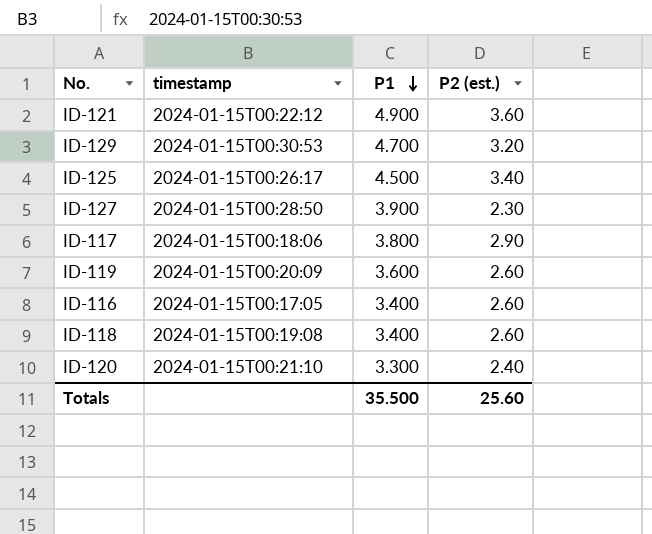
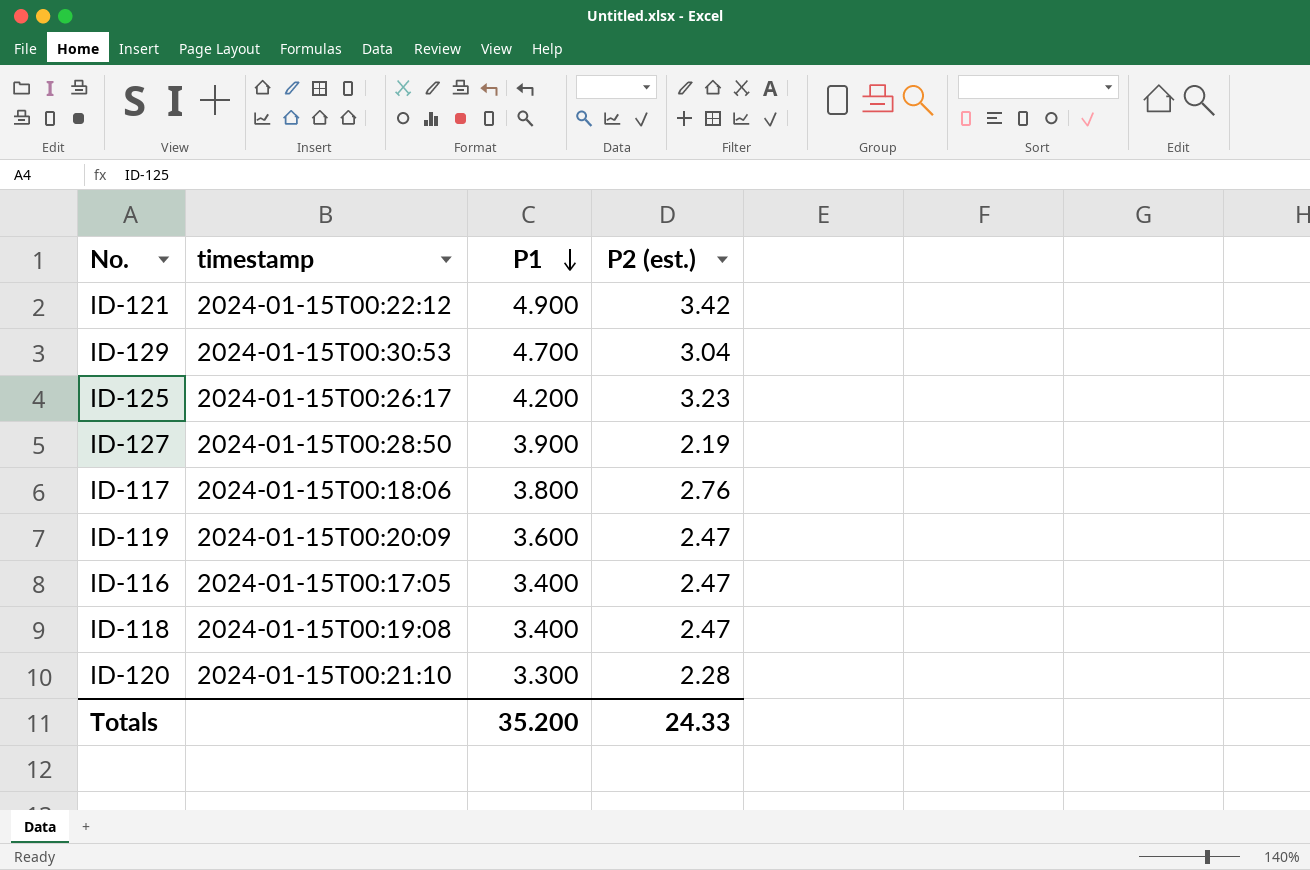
ID-121 | P2 (est.): 3.60 -> 3.42
ID-129 | P2 (est.): 3.20 -> 3.04
ID-125 | P1: 4.500 -> 4.200
ID-125 | P2 (est.): 3.40 -> 3.23
ID-127 | P2 (est.): 2.30 -> 2.19
ID-117 | P2 (est.): 2.90 -> 2.76
ID-119 | P2 (est.): 2.60 -> 2.47
ID-116 | P2 (est.): 2.60 -> 2.47
ID-118 | P2 (est.): 2.60 -> 2.47
ID-120 | P2 (est.): 2.40 -> 2.28
Totals | P1: 35.500 -> 35.200
Totals | P2 (est.): 25.60 -> 24.33

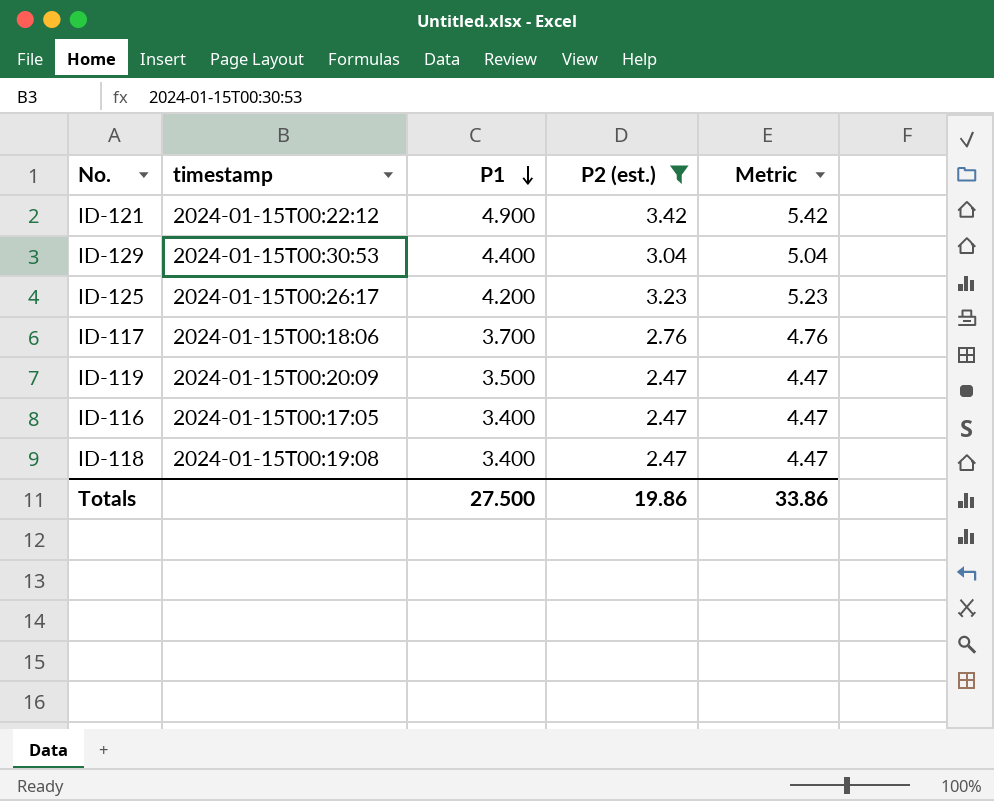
filter: none -> P2 (est.) >= 2.47
column Metric | formula: none -> [P2 (est.)] + 2
ID-129 | P1: 4.700 -> 4.400
ID-117 | P1: 3.800 -> 3.700
ID-119 | P1: 3.600 -> 3.500
Totals | P1: 35.200 -> 27.500
Totals | P2 (est.): 24.33 -> 19.86

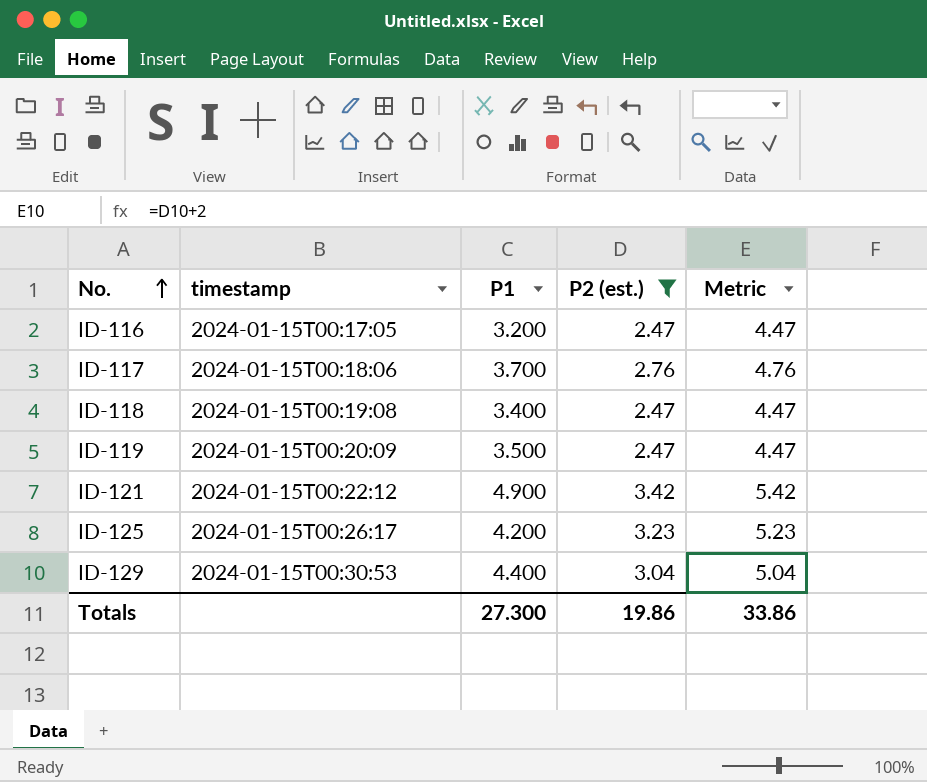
row order: P1 descending -> No. ascending
ID-116 | P1: 3.400 -> 3.200
Totals | P1: 27.500 -> 27.300

